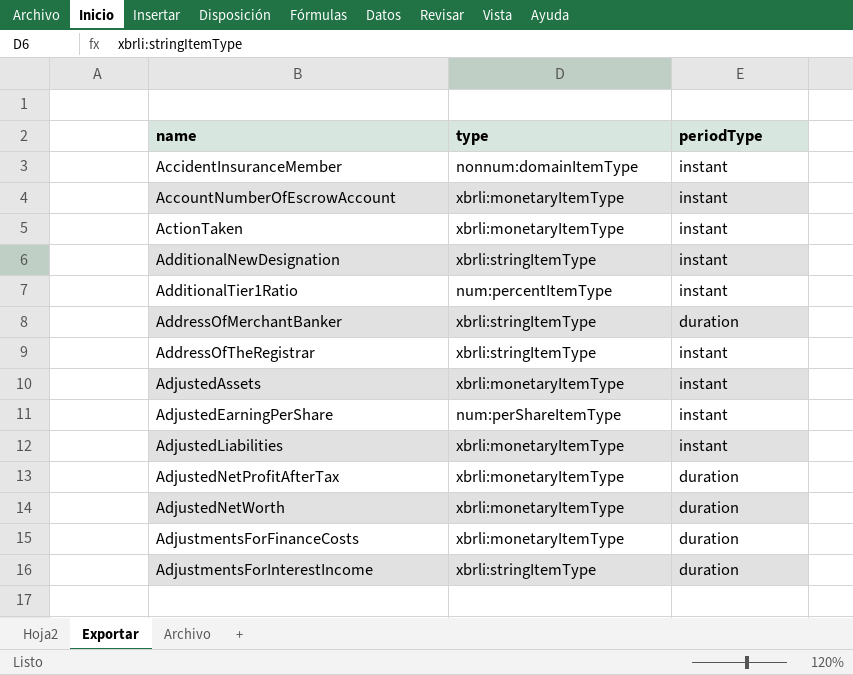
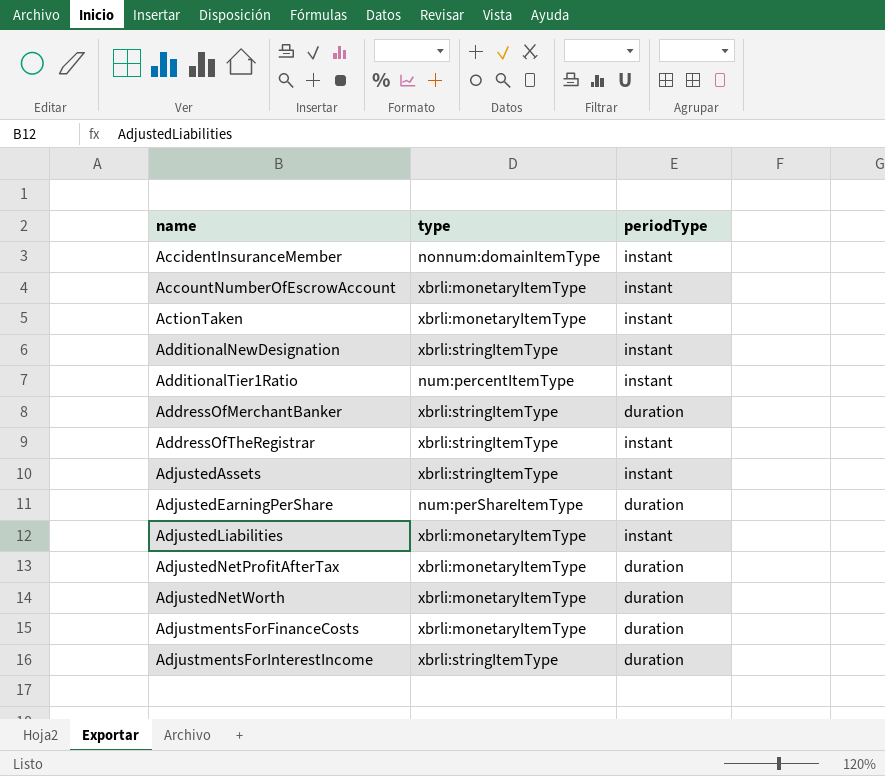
AdjustedAssets | type: xbrli:monetaryItemType -> xbrli:stringItemType
AdjustedEarningPerShare | periodType: instant -> duration

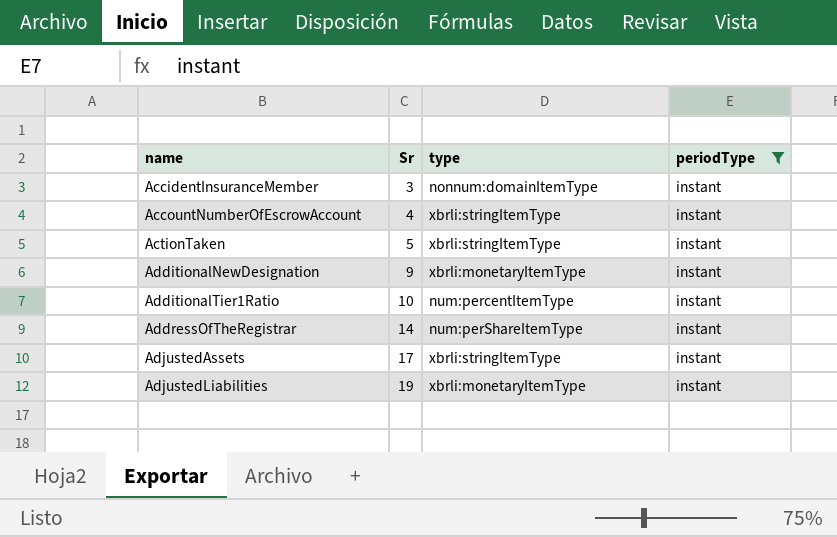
filter: none -> periodType = instant
column Sr | position: none -> 2
AccountNumberOfEscrowAccount | type: xbrli:monetaryItemType -> xbrli:stringItemType
ActionTaken | type: xbrli:monetaryItemType -> xbrli:stringItemType
AdditionalNewDesignation | type: xbrli:stringItemType -> xbrli:monetaryItemType
AddressOfTheRegistrar | type: xbrli:stringItemType -> num:perShareItemType

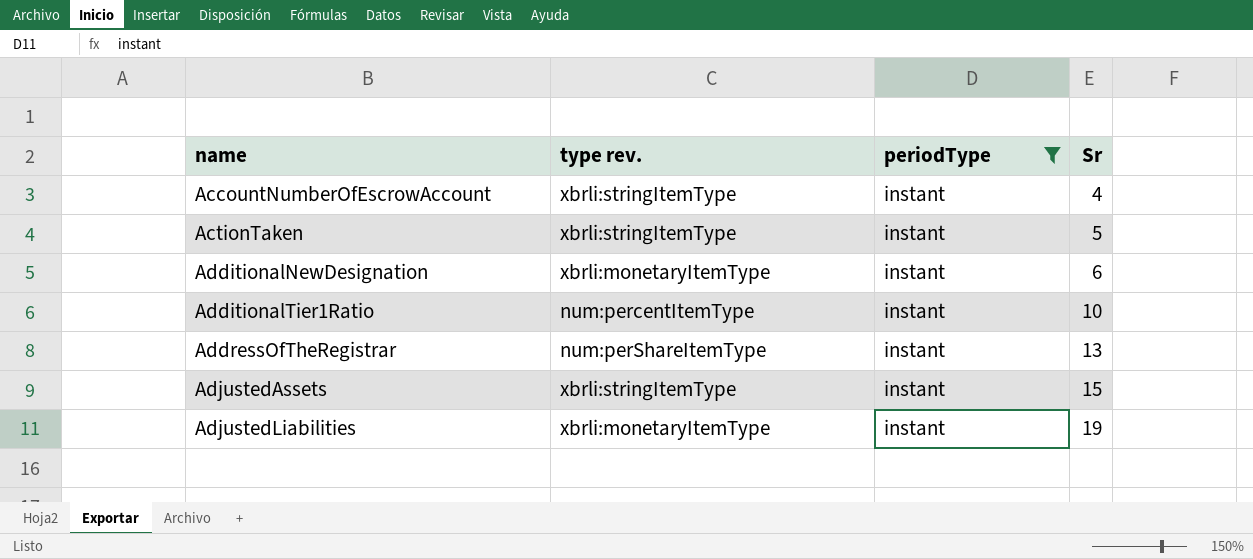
column name: type -> type rev.
column Sr | position: 2 -> 4
row AccidentInsuranceMember: 3 | nonnum:domainItemType | instant -> none
AdditionalNewDesignation | Sr: 9 -> 6
AddressOfTheRegistrar | Sr: 14 -> 13
AdjustedAssets | Sr: 17 -> 15

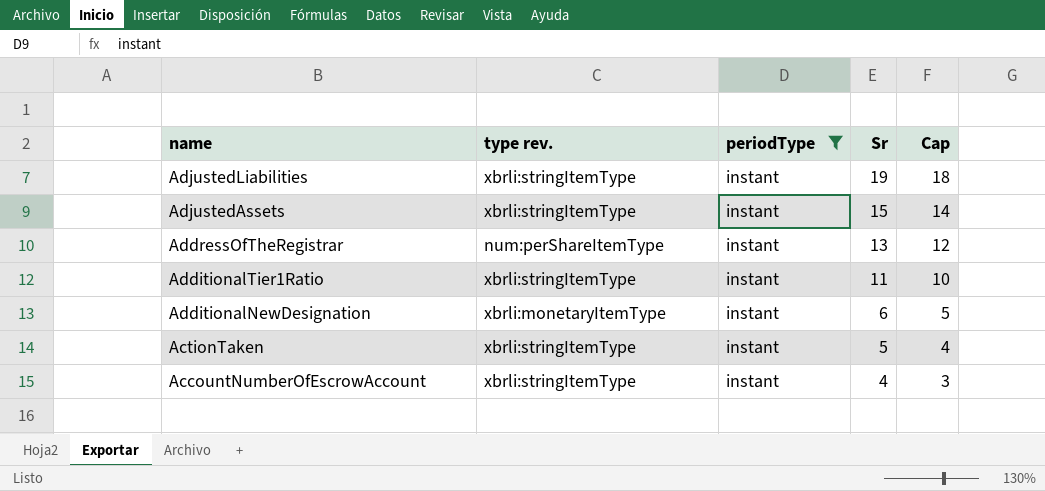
row order: name ascending -> name descending
column Cap | formula: none -> [Sr] - 1
AdjustedLiabilities | type rev.: xbrli:monetaryItemType -> xbrli:stringItemType
AdditionalTier1Ratio | type rev.: num:percentItemType -> xbrli:stringItemType
AdditionalTier1Ratio | Sr: 10 -> 11

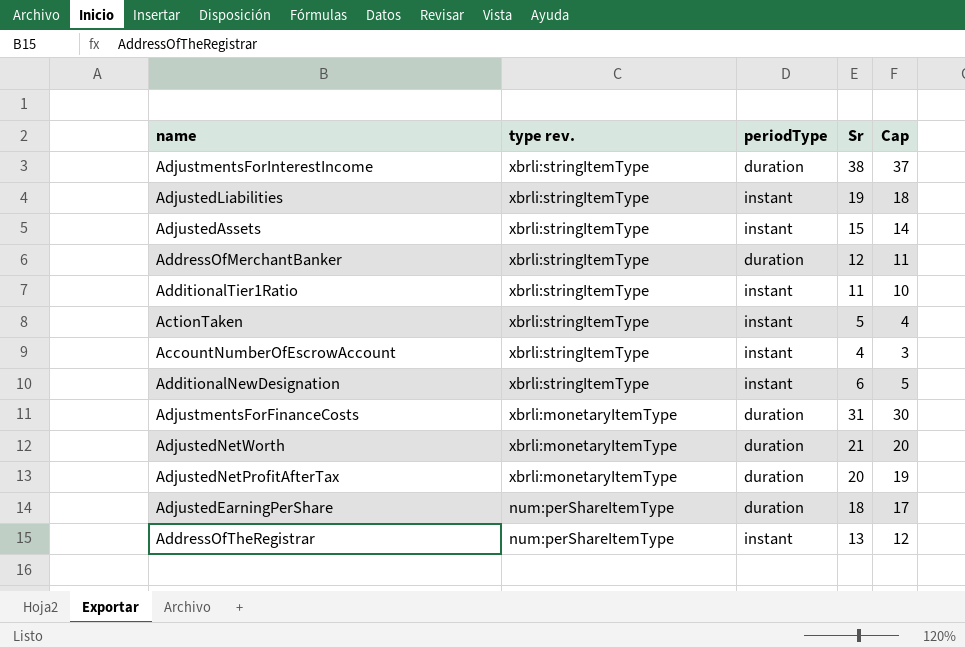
filter: periodType = instant -> none
row order: name descending -> type rev. descending
AdditionalNewDesignation | type rev.: xbrli:monetaryItemType -> xbrli:stringItemType

